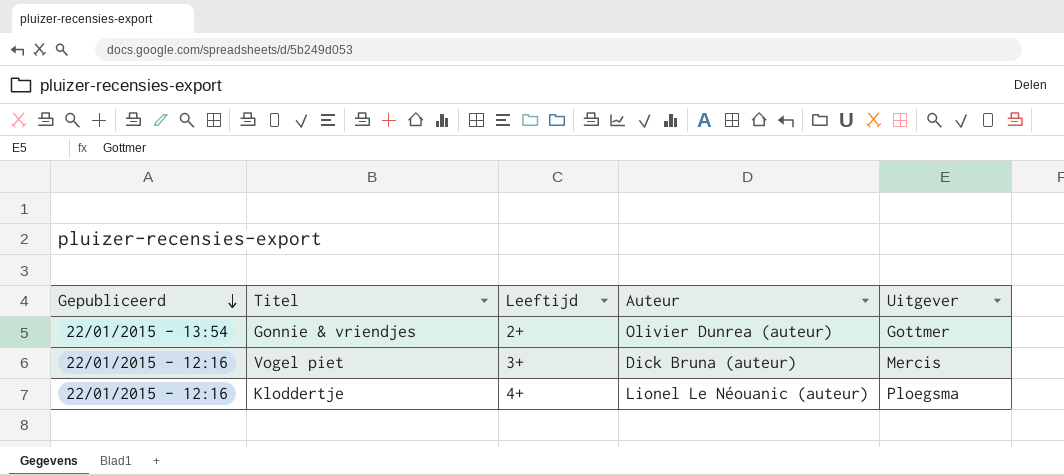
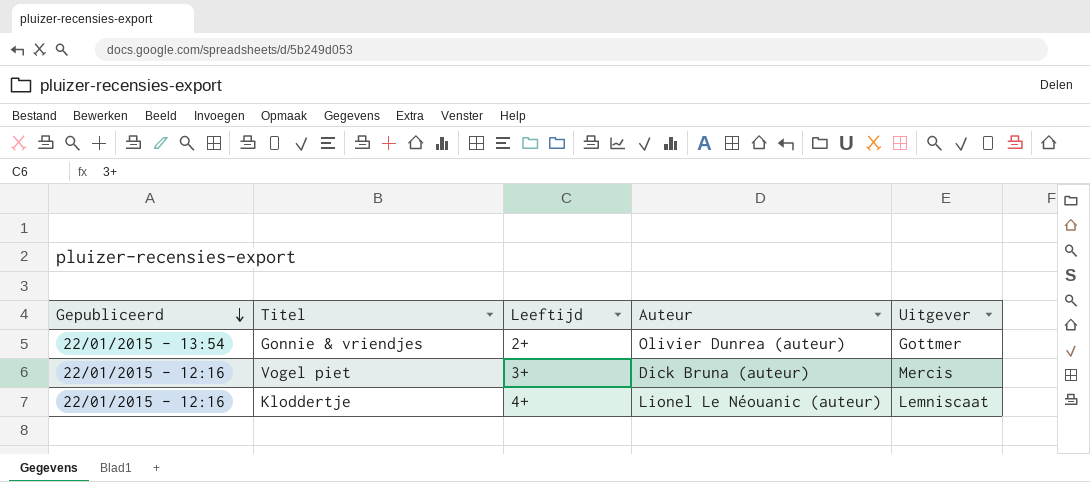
Kloddertje | Uitgever: Ploegsma -> Lemniscaat

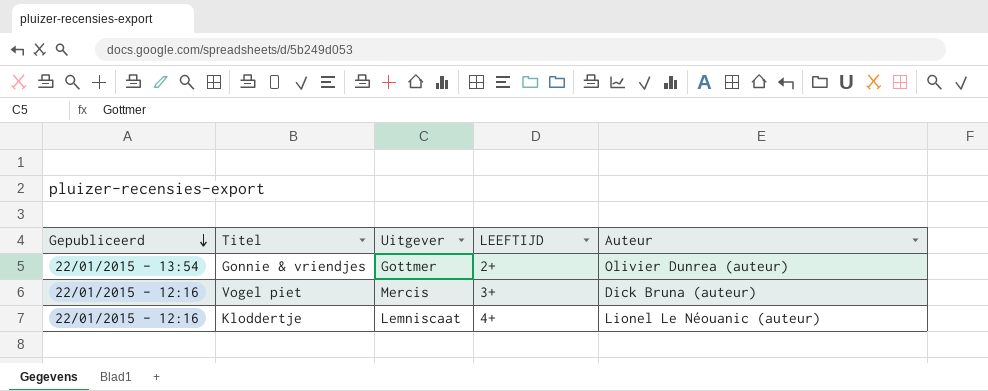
column Uitgever | position: 5 -> 3
column name: Leeftijd -> LEEFTIJD

